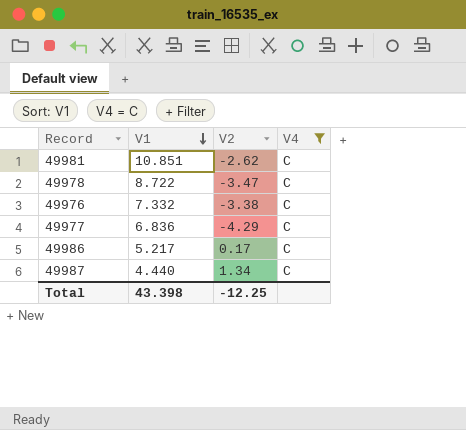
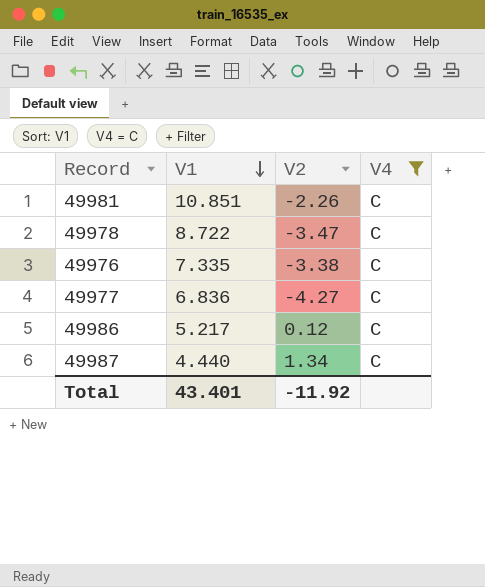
49981 | V2: -2.62 -> -2.26
49976 | V1: 7.332 -> 7.335
49977 | V2: -4.29 -> -4.27
49986 | V2: 0.17 -> 0.12
Total | V1: 43.398 -> 43.401
Total | V2: -12.25 -> -11.92

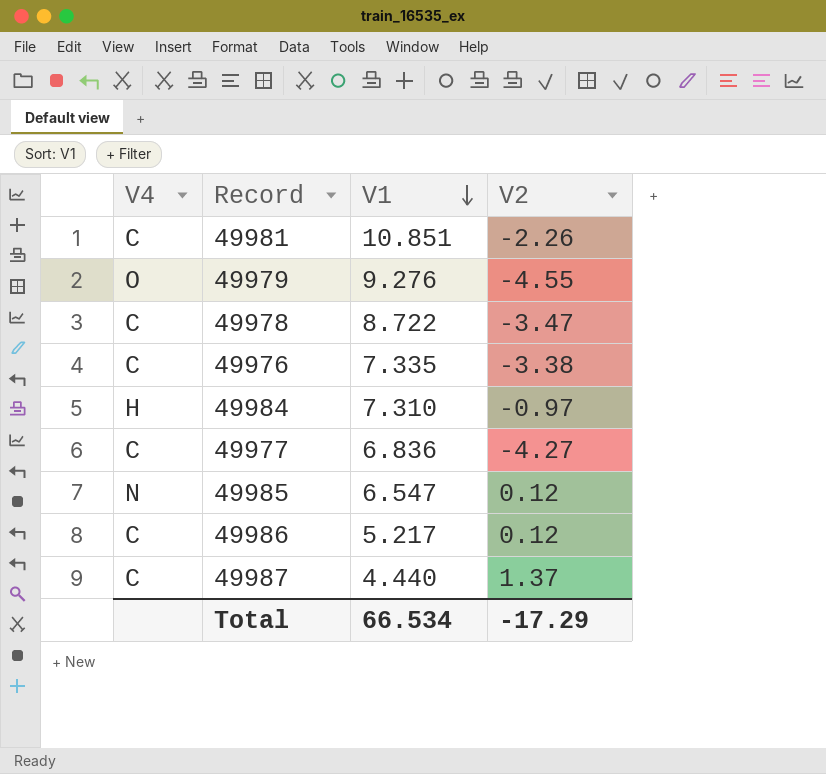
filter: V4 = C -> none
column V4 | position: 4 -> 1
49987 | V2: 1.34 -> 1.37
Total | V1: 43.401 -> 66.534
Total | V2: -11.92 -> -17.29

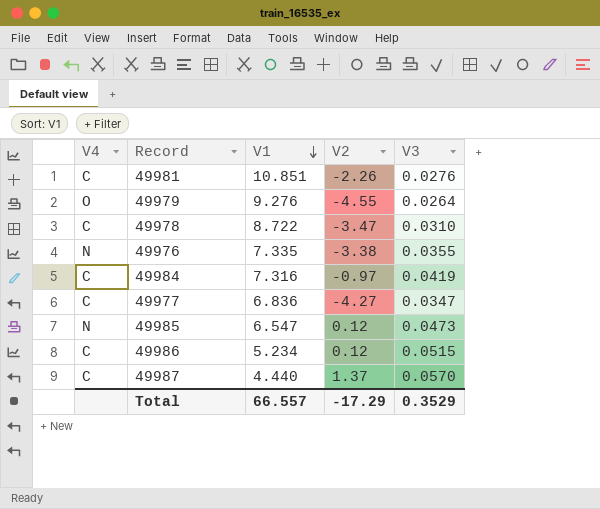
column V3 | position: none -> 5
49976 | V4: C -> N
49984 | V4: H -> C
49984 | V1: 7.310 -> 7.316
49986 | V1: 5.217 -> 5.234
Total | V1: 66.534 -> 66.557

